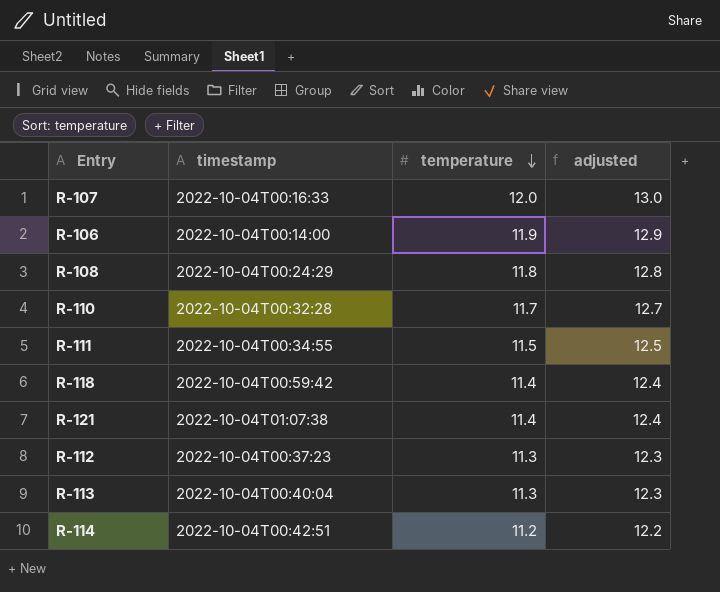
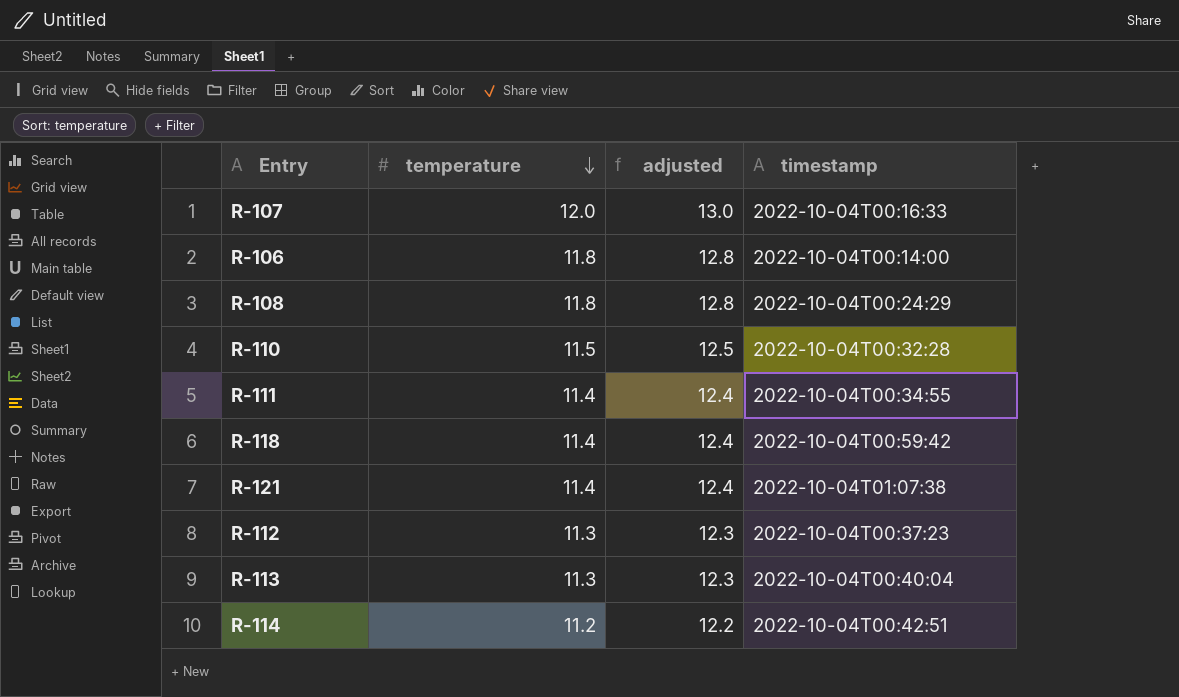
column timestamp | position: 2 -> 4
R-106 | temperature: 11.9 -> 11.8
R-106 | adjusted: 12.9 -> 12.8
R-110 | temperature: 11.7 -> 11.5
R-110 | adjusted: 12.7 -> 12.5
R-111 | temperature: 11.5 -> 11.4
R-111 | adjusted: 12.5 -> 12.4

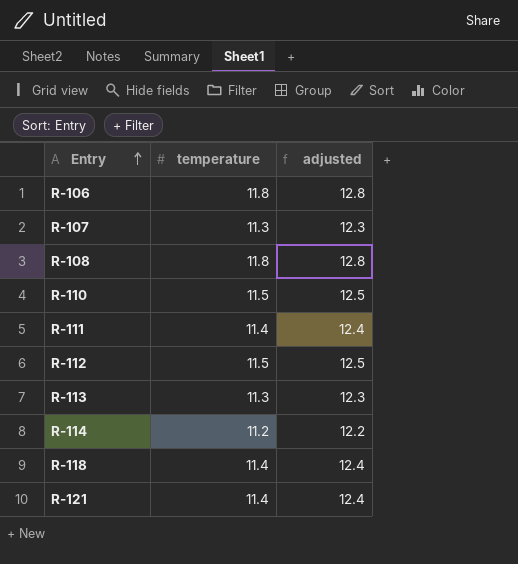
row order: temperature descending -> Entry ascending
column timestamp | position: 4 -> none
R-107 | temperature: 12.0 -> 11.3
R-107 | adjusted: 13.0 -> 12.3
R-112 | temperature: 11.3 -> 11.5
R-112 | adjusted: 12.3 -> 12.5

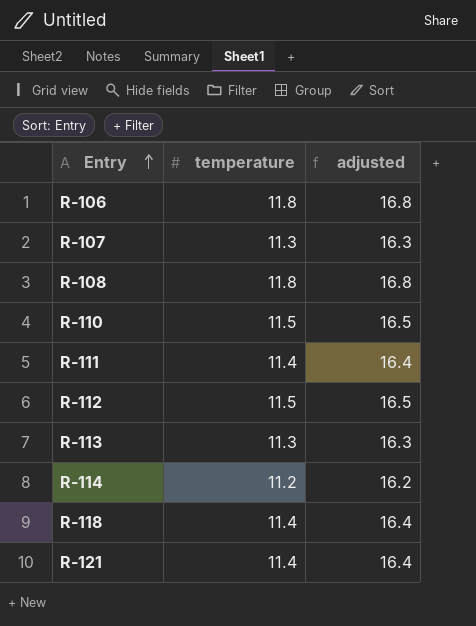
column adjusted | formula: [temperature] + 1 -> [temperature] + 5

